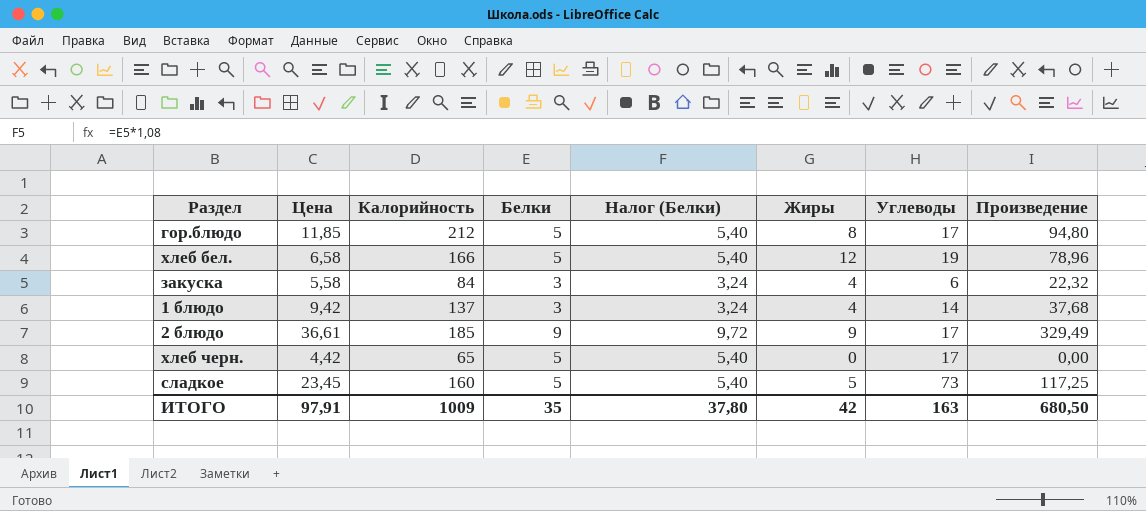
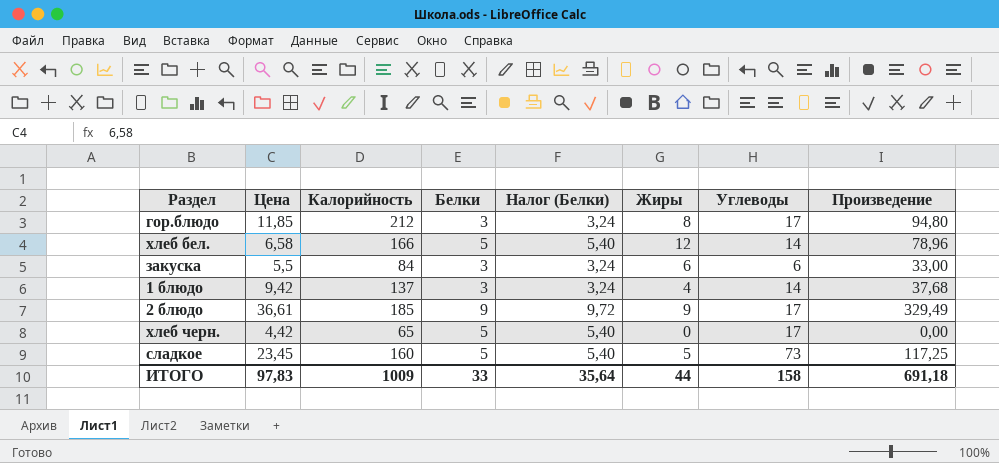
гор.блюдо | Белки: 5 -> 3
гор.блюдо | Налог (Белки): 5,40 -> 3,24
хлеб бел. | Углеводы: 19 -> 14
закуска | Цена: 5,58 -> 5,5
закуска | Жиры: 4 -> 6
закуска | Произведение: 22,32 -> 33,00
ИТОГО | Цена: 97,91 -> 97,83
ИТОГО | Белки: 35 -> 33
ИТОГО | Налог (Белки): 37,80 -> 35,64
ИТОГО | Жиры: 42 -> 44
ИТОГО | Углеводы: 163 -> 158
ИТОГО | Произведение: 680,50 -> 691,18

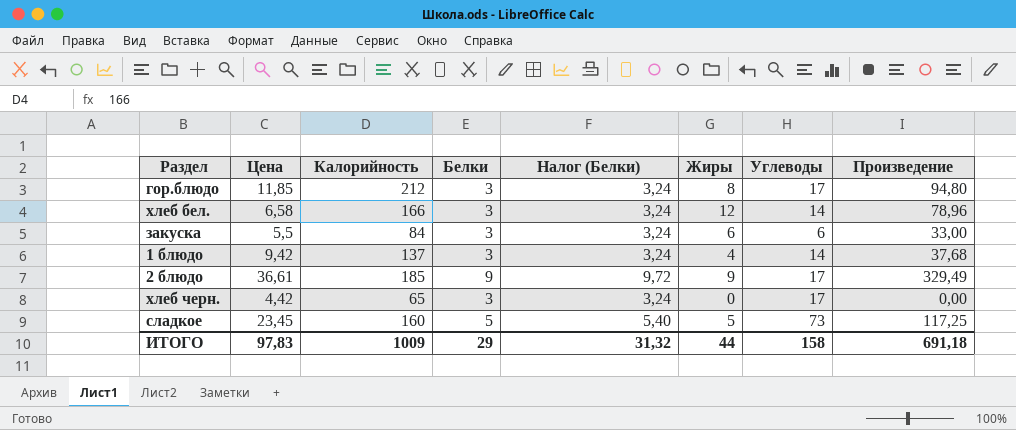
хлеб бел. | Белки: 5 -> 3
хлеб бел. | Налог (Белки): 5,40 -> 3,24
хлеб черн. | Белки: 5 -> 3
хлеб черн. | Налог (Белки): 5,40 -> 3,24
ИТОГО | Белки: 33 -> 29
ИТОГО | Налог (Белки): 35,64 -> 31,32

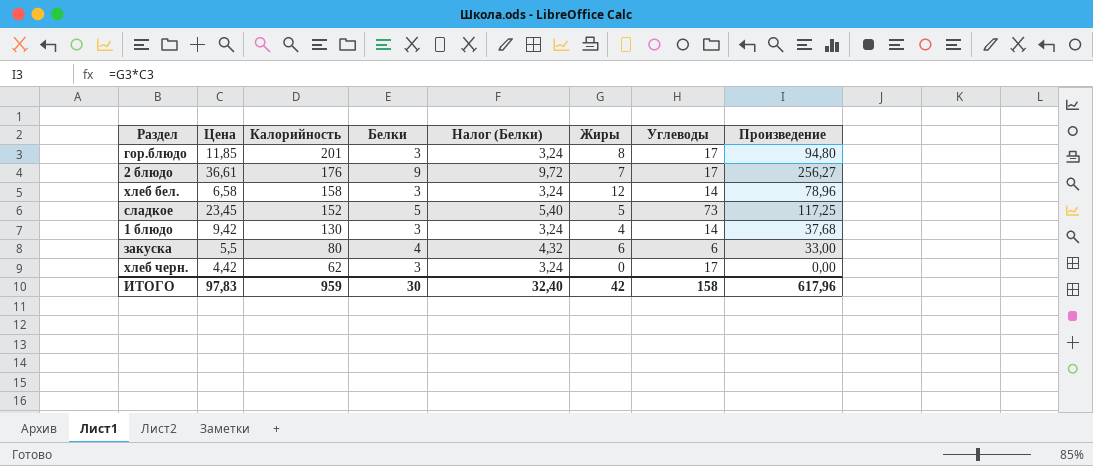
row order: none -> Калорийность descending
гор.блюдо | Калорийность: 212 -> 201
2 блюдо | Калорийность: 185 -> 176
2 блюдо | Жиры: 9 -> 7
2 блюдо | Произведение: 329,49 -> 256,27
хлеб бел. | Калорийность: 166 -> 158
сладкое | Калорийность: 160 -> 152
1 блюдо | Калорийность: 137 -> 130
закуска | Калорийность: 84 -> 80
закуска | Белки: 3 -> 4
закуска | Налог (Белки): 3,24 -> 4,32
хлеб черн. | Калорийность: 65 -> 62
ИТОГО | Калорийность: 1009 -> 959
ИТОГО | Белки: 29 -> 30
ИТОГО | Налог (Белки): 31,32 -> 32,40
ИТОГО | Жиры: 44 -> 42
ИТОГО | Произведение: 691,18 -> 617,96

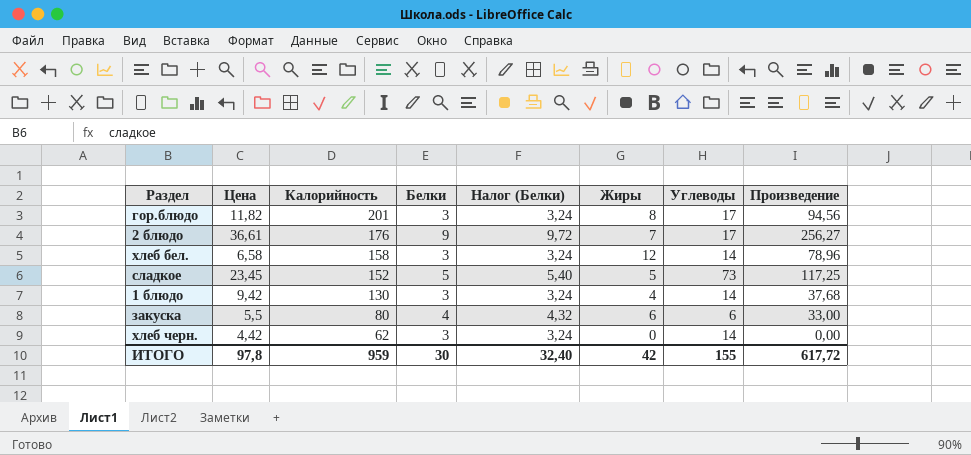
гор.блюдо | Цена: 11,85 -> 11,82
гор.блюдо | Произведение: 94,80 -> 94,56
хлеб черн. | Углеводы: 17 -> 14
ИТОГО | Цена: 97,83 -> 97,8
ИТОГО | Углеводы: 158 -> 155
ИТОГО | Произведение: 617,96 -> 617,72

